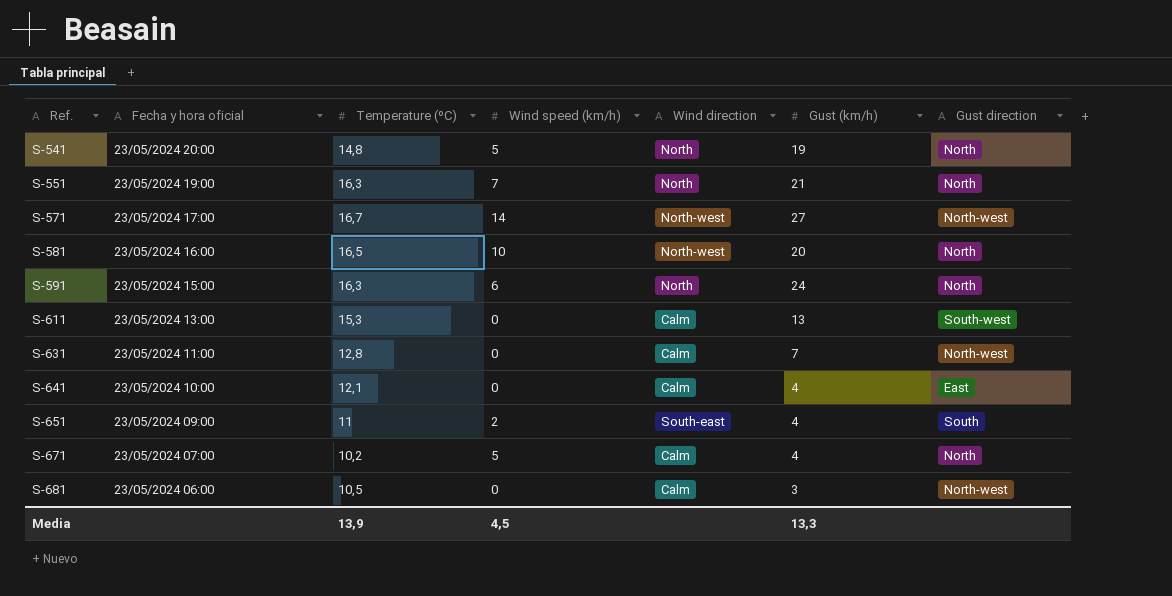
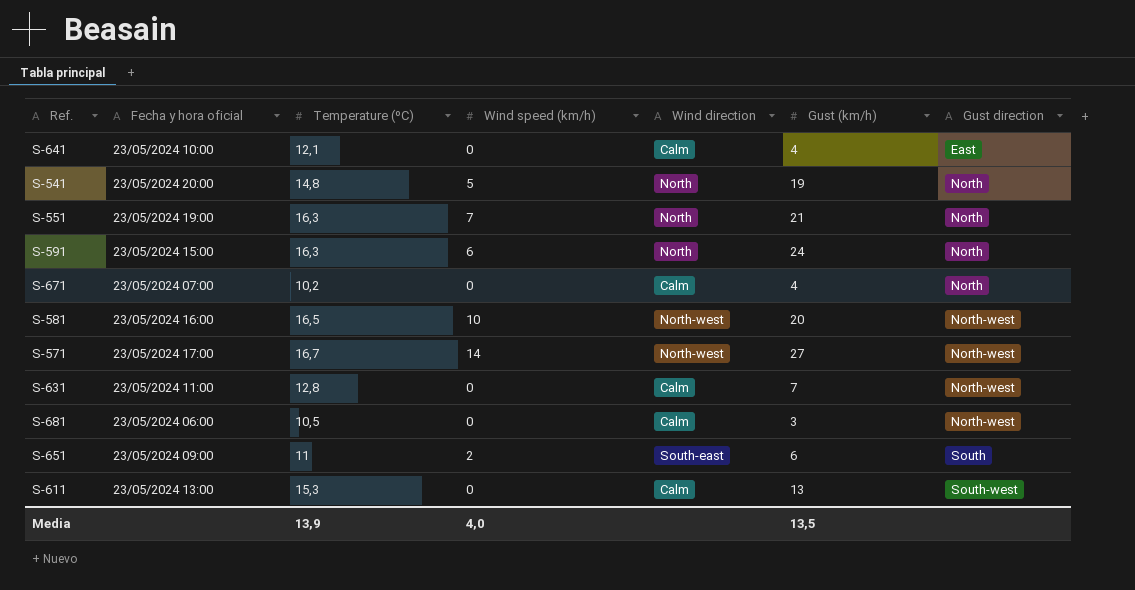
row order: Ref. ascending -> Gust direction ascending
S-671 | Wind speed (km/h): 5 -> 0
S-581 | Gust direction: North -> North-west
S-651 | Gust (km/h): 4 -> 6
Media | Wind speed (km/h): 4,5 -> 4,0
Media | Gust (km/h): 13,3 -> 13,5

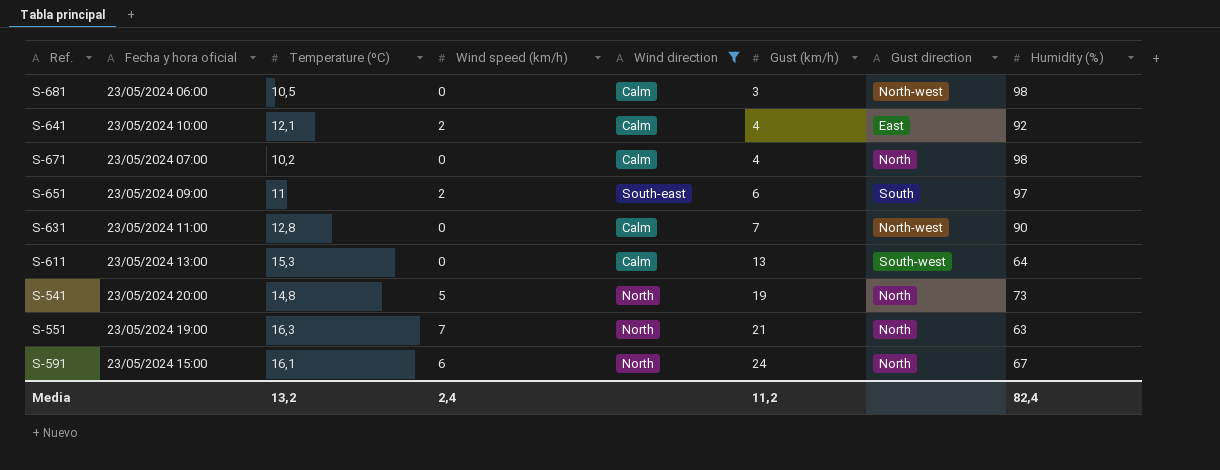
filter: none -> Wind direction != North-west
row order: Gust direction ascending -> Gust (km/h) ascending
column Humidity (%) | position: none -> 8
S-641 | Wind speed (km/h): 0 -> 2
S-591 | Temperature (ºC): 16,3 -> 16,1
Media | Temperature (ºC): 13,9 -> 13,2
Media | Wind speed (km/h): 4,0 -> 2,4
Media | Gust (km/h): 13,5 -> 11,2

